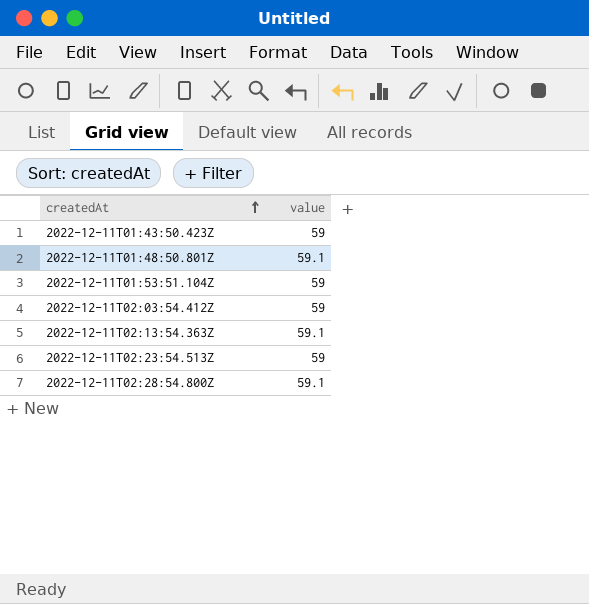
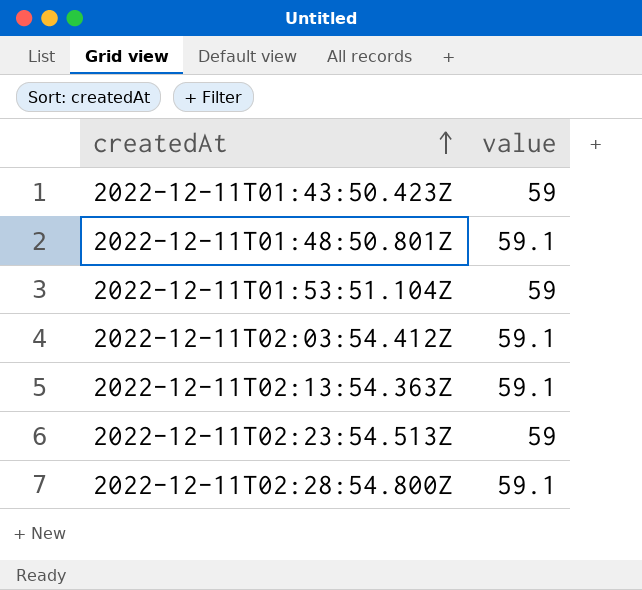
2022-12-11T02:03:54.412Z | value: 59 -> 59.1

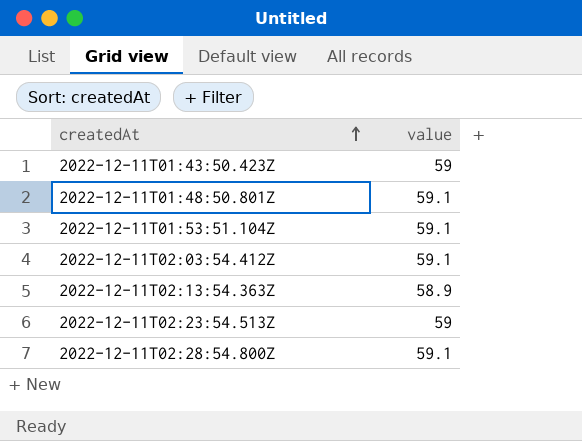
2022-12-11T01:53:51.104Z | value: 59 -> 59.1
2022-12-11T02:13:54.363Z | value: 59.1 -> 58.9

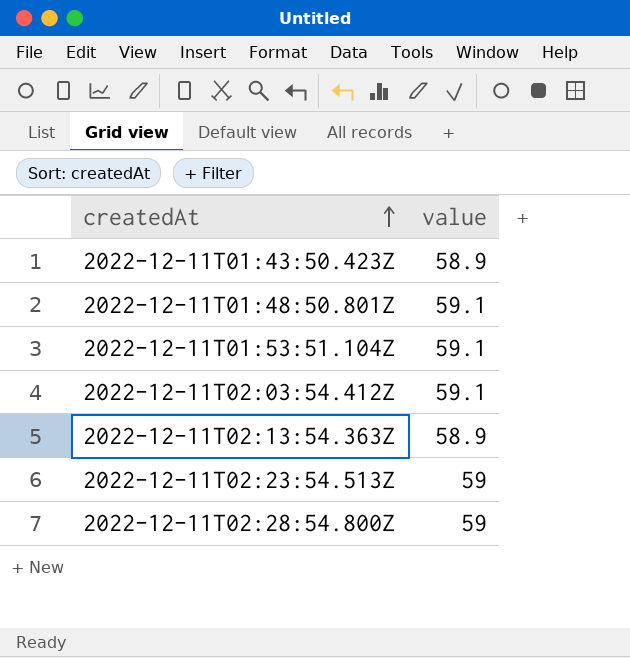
2022-12-11T01:43:50.423Z | value: 59 -> 58.9
2022-12-11T02:28:54.800Z | value: 59.1 -> 59

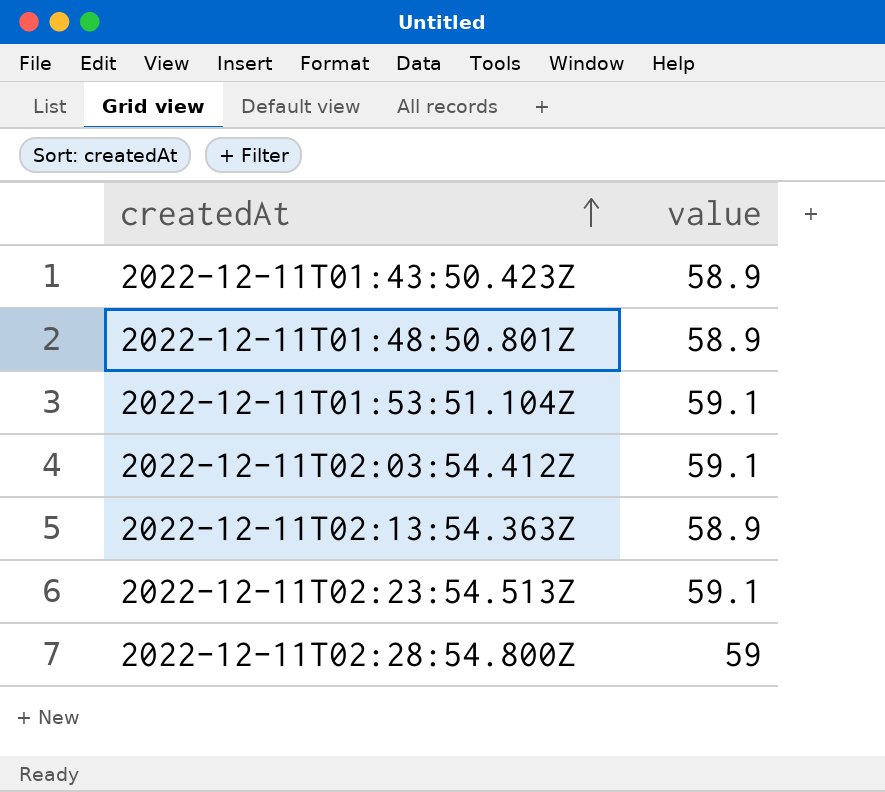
2022-12-11T01:48:50.801Z | value: 59.1 -> 58.9
2022-12-11T02:23:54.513Z | value: 59 -> 59.1

